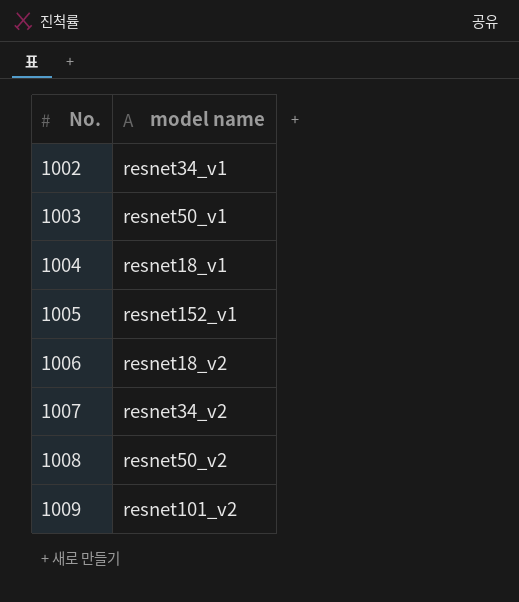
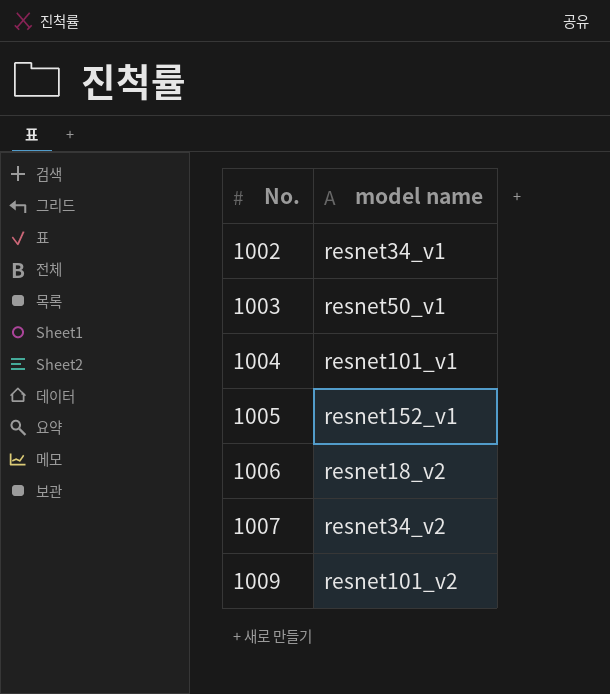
row 1008: resnet50_v2 -> none
1004 | model name: resnet18_v1 -> resnet101_v1

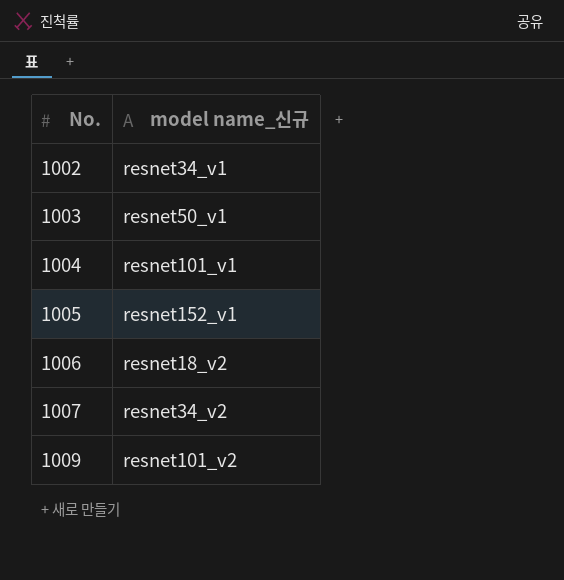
column name: model name -> model name_신규

